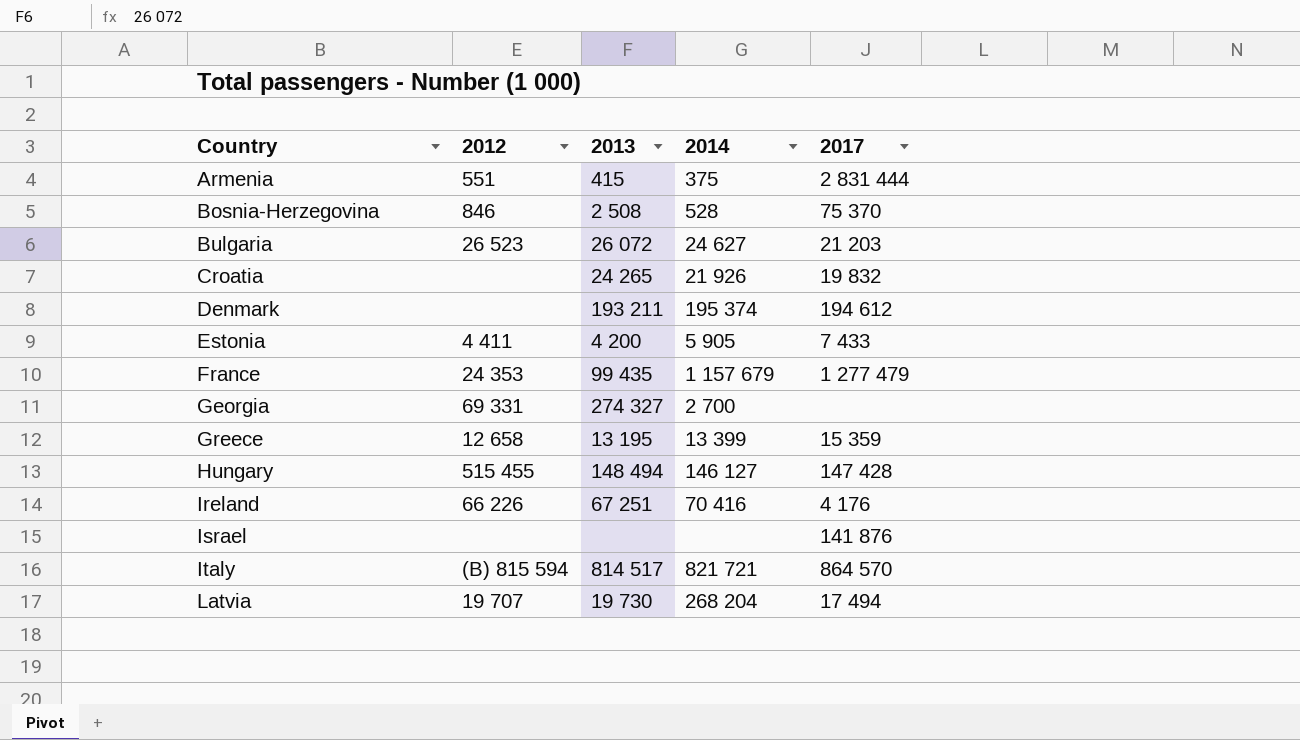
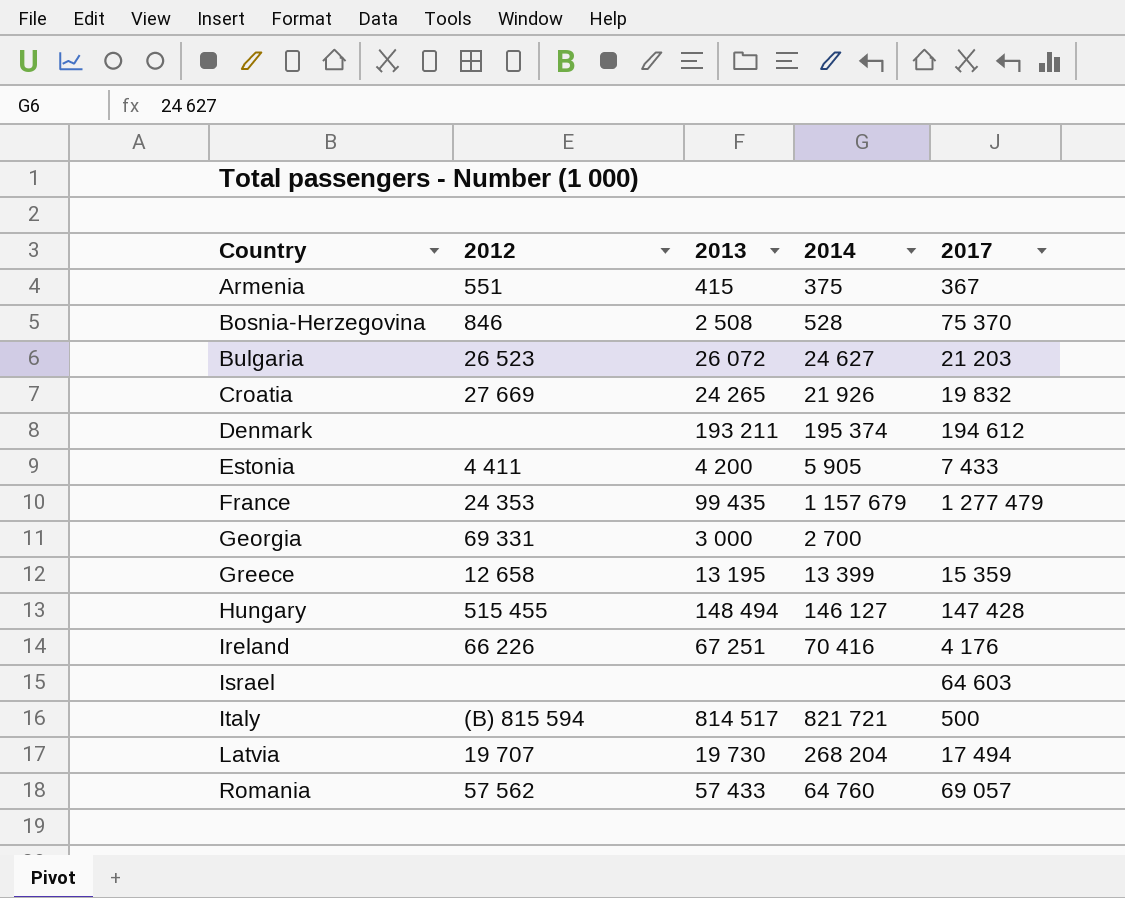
Armenia | 2017: 2 831 444 -> 367
Croatia | 2012: none -> 27 669
Georgia | 2013: 274 327 -> 3 000
Israel | 2017: 141 876 -> 64 603
Italy | 2017: 864 570 -> 500
row Romania: none -> 57 562 | 57 433 | 64 760 | 69 057

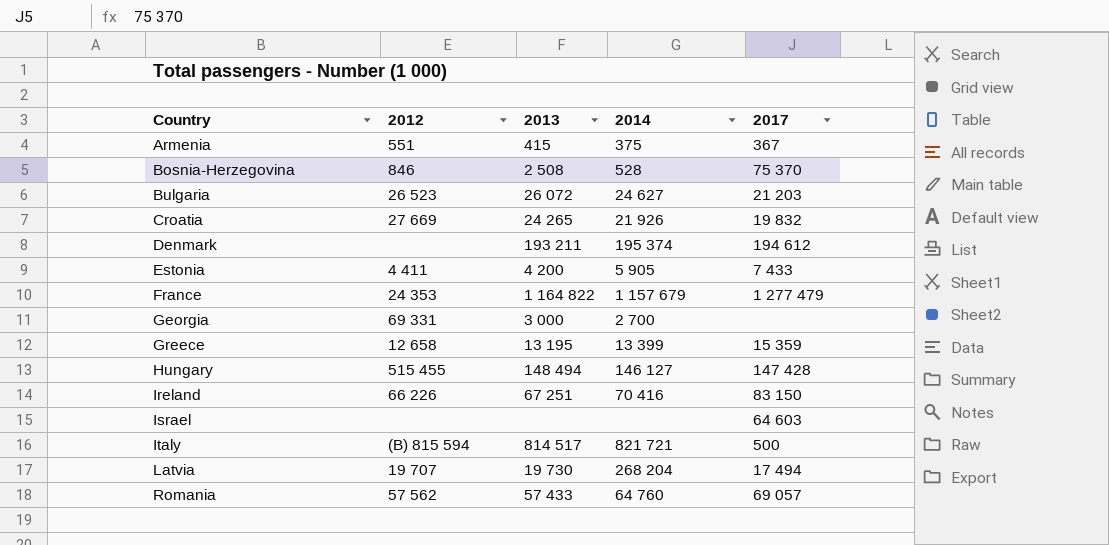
France | 2013: 99 435 -> 1 164 822
Ireland | 2017: 4 176 -> 83 150

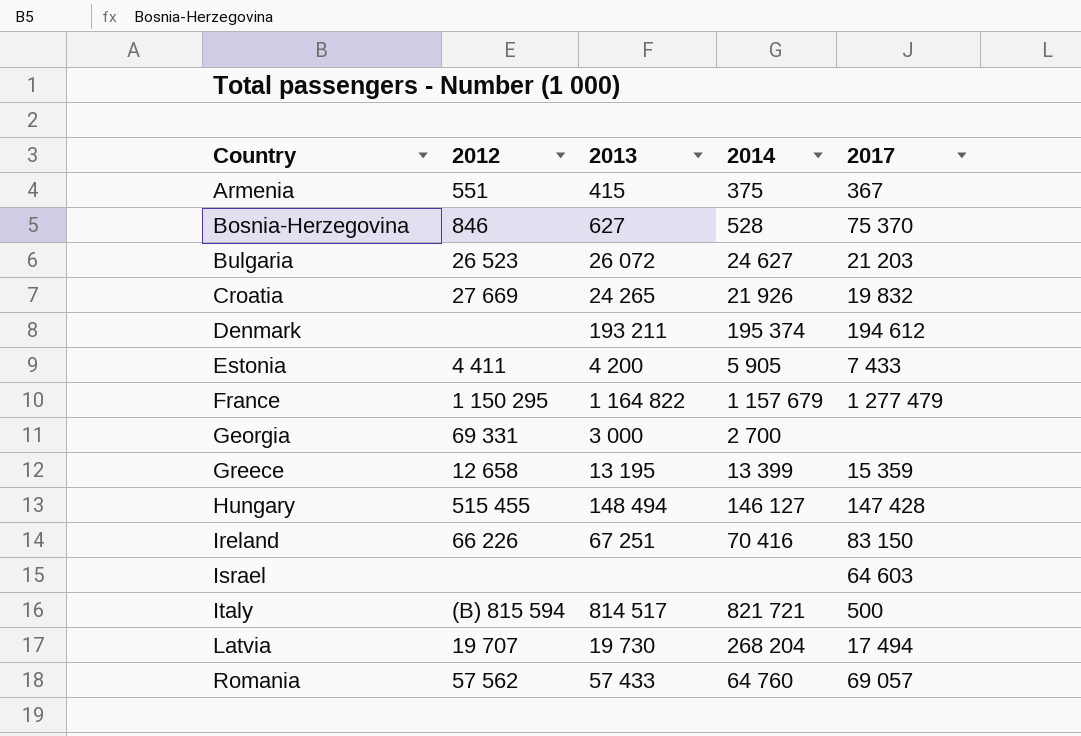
Bosnia-Herzegovina | 2013: 2 508 -> 627
France | 2012: 24 353 -> 1 150 295

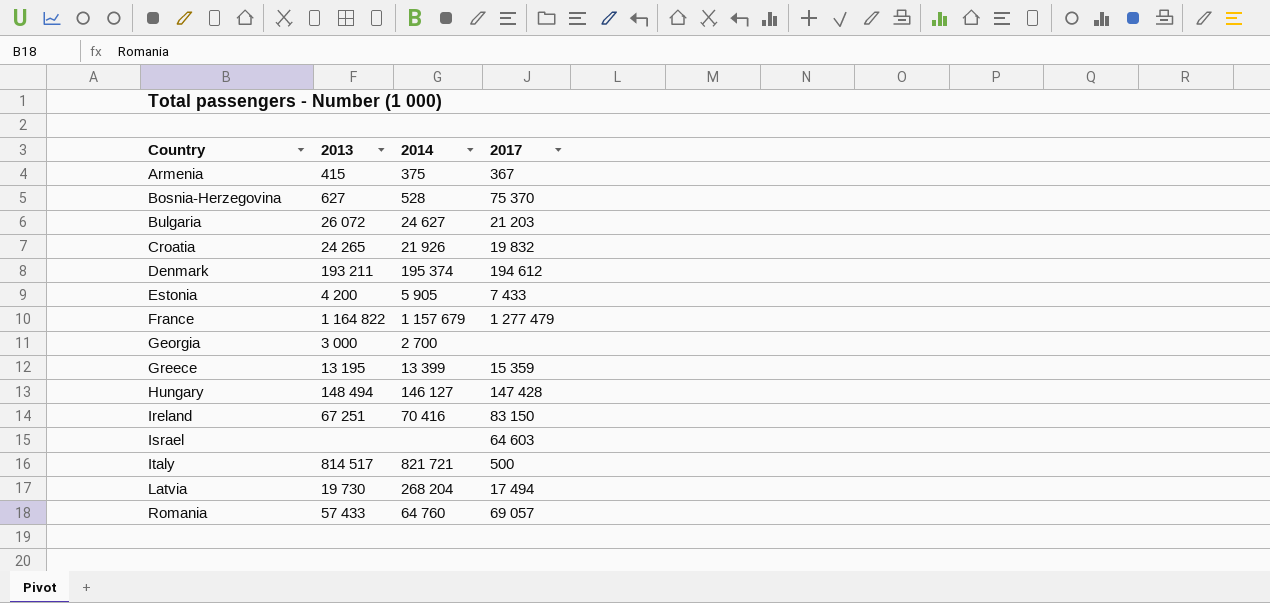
column 2012 | position: 2 -> none

